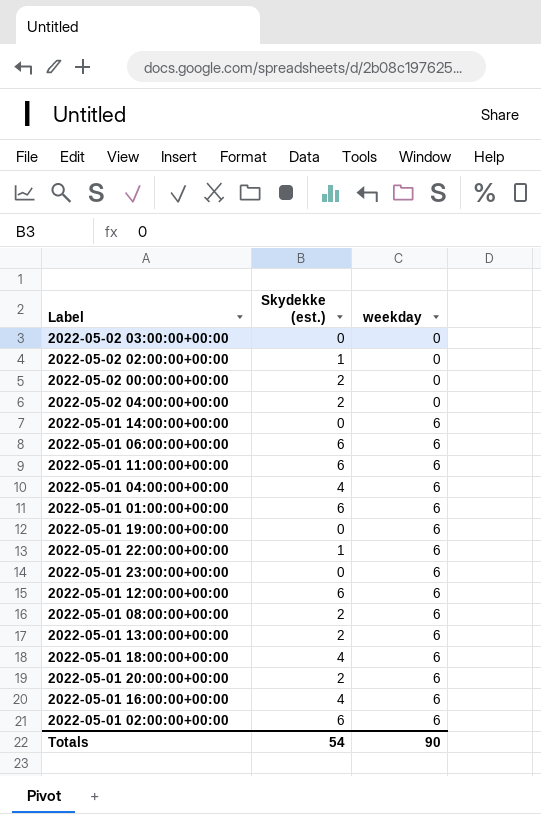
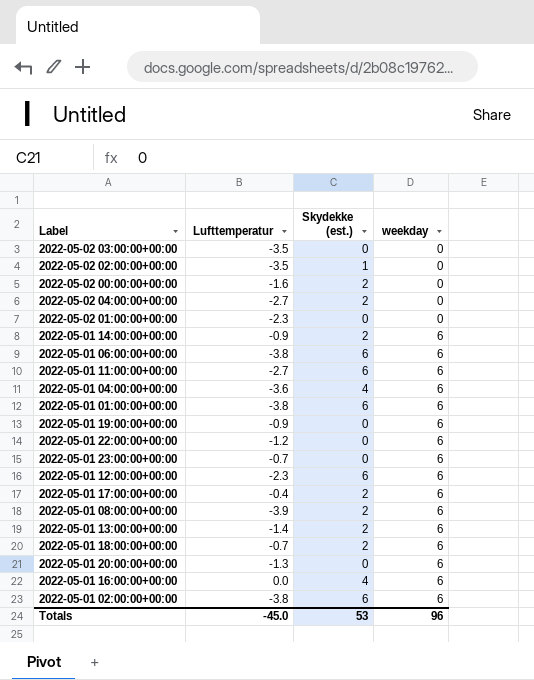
column Lufttemperatur | position: none -> 2
row 2022-05-02 01:00:00+00:00: none -> -2.3 | 0 | 0
2022-05-01 14:00:00+00:00 | Skydekke (est.): 0 -> 2
2022-05-01 22:00:00+00:00 | Skydekke (est.): 1 -> 0
row 2022-05-01 17:00:00+00:00: none -> -0.4 | 2 | 6
2022-05-01 18:00:00+00:00 | Skydekke (est.): 4 -> 2
2022-05-01 20:00:00+00:00 | Skydekke (est.): 2 -> 0
Totals | Skydekke (est.): 54 -> 53
Totals | weekday: 90 -> 96

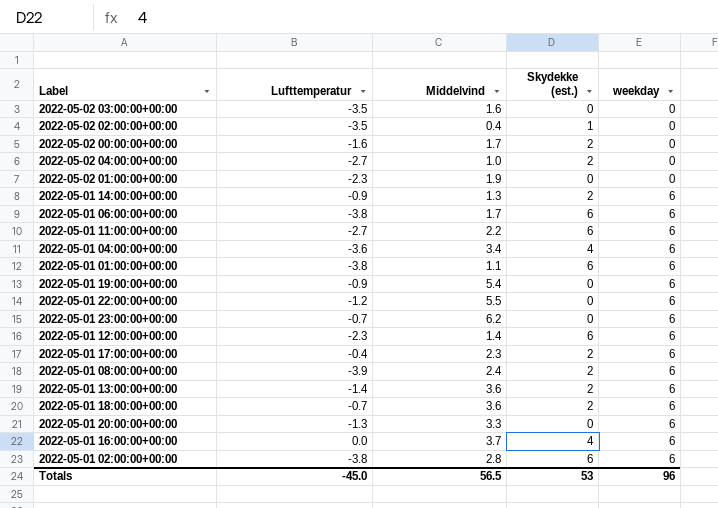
column Middelvind | position: none -> 3

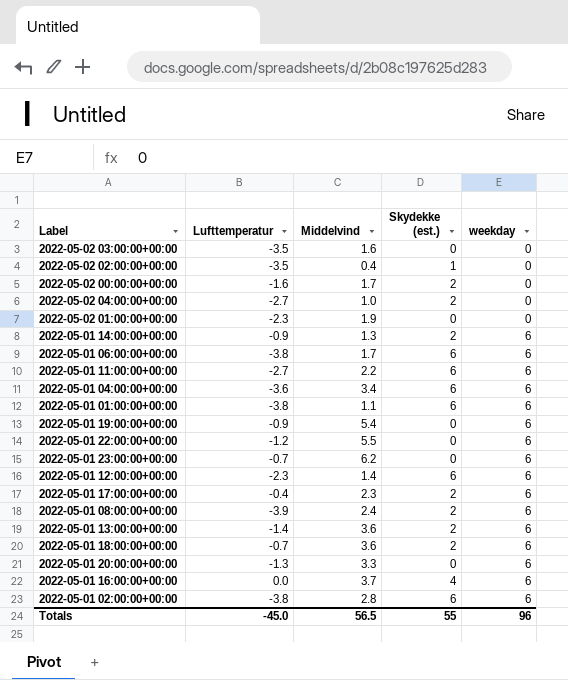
2022-05-01 04:00:00+00:00 | Skydekke (est.): 4 -> 6
Totals | Skydekke (est.): 53 -> 55

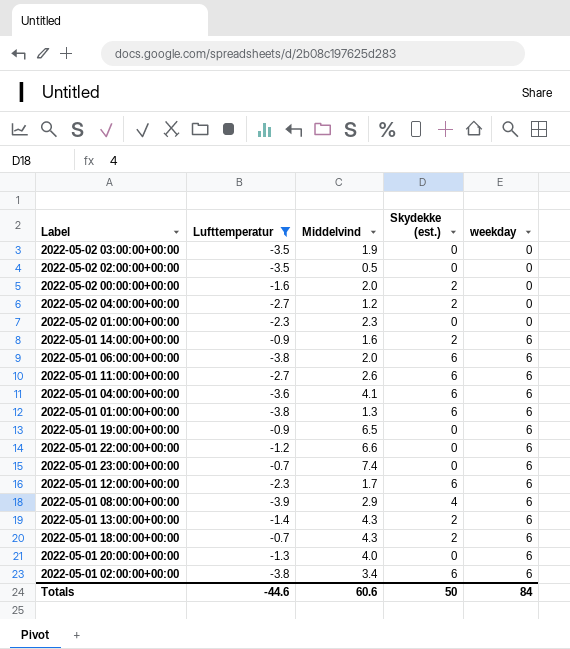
filter: none -> Lufttemperatur <= -0.7
2022-05-02 03:00:00+00:00 | Middelvind: 1.6 -> 1.9
2022-05-02 02:00:00+00:00 | Middelvind: 0.4 -> 0.5
2022-05-02 02:00:00+00:00 | Skydekke (est.): 1 -> 0
2022-05-02 00:00:00+00:00 | Middelvind: 1.7 -> 2.0
2022-05-02 04:00:00+00:00 | Middelvind: 1.0 -> 1.2
2022-05-02 01:00:00+00:00 | Middelvind: 1.9 -> 2.3
2022-05-01 14:00:00+00:00 | Middelvind: 1.3 -> 1.6
2022-05-01 06:00:00+00:00 | Middelvind: 1.7 -> 2.0
2022-05-01 11:00:00+00:00 | Middelvind: 2.2 -> 2.6
2022-05-01 04:00:00+00:00 | Middelvind: 3.4 -> 4.1
2022-05-01 01:00:00+00:00 | Middelvind: 1.1 -> 1.3
2022-05-01 19:00:00+00:00 | Middelvind: 5.4 -> 6.5
2022-05-01 22:00:00+00:00 | Middelvind: 5.5 -> 6.6
2022-05-01 23:00:00+00:00 | Middelvind: 6.2 -> 7.4
2022-05-01 12:00:00+00:00 | Middelvind: 1.4 -> 1.7
2022-05-01 08:00:00+00:00 | Middelvind: 2.4 -> 2.9
2022-05-01 08:00:00+00:00 | Skydekke (est.): 2 -> 4
2022-05-01 13:00:00+00:00 | Middelvind: 3.6 -> 4.3
2022-05-01 18:00:00+00:00 | Middelvind: 3.6 -> 4.3
2022-05-01 20:00:00+00:00 | Middelvind: 3.3 -> 4.0
2022-05-01 02:00:00+00:00 | Middelvind: 2.8 -> 3.4
Totals | Lufttemperatur: -45.0 -> -44.6
Totals | Middelvind: 56.5 -> 60.6
Totals | Skydekke (est.): 55 -> 50
Totals | weekday: 96 -> 84

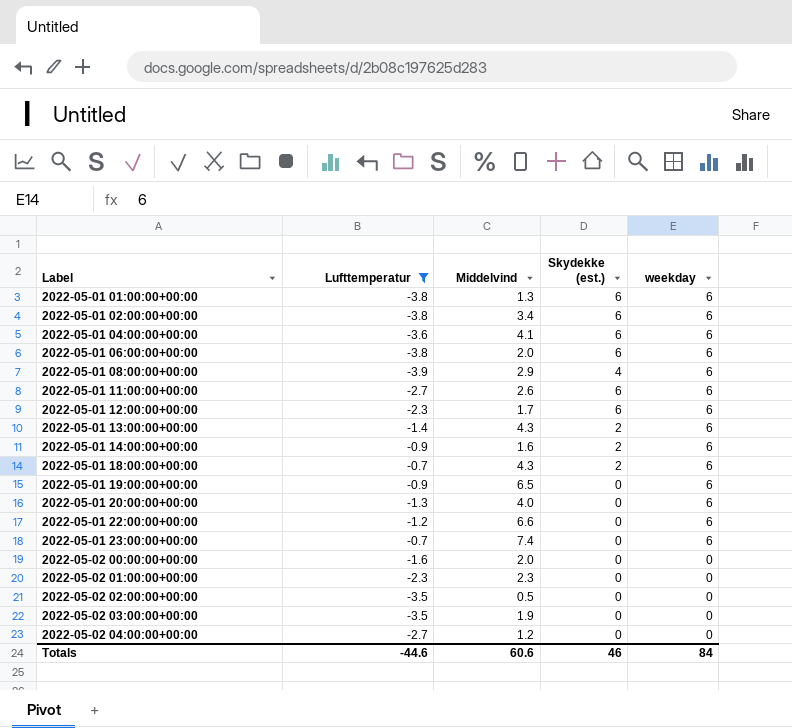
row order: weekday ascending -> Label ascending
2022-05-02 00:00:00+00:00 | Skydekke (est.): 2 -> 0
2022-05-02 04:00:00+00:00 | Skydekke (est.): 2 -> 0
Totals | Skydekke (est.): 50 -> 46

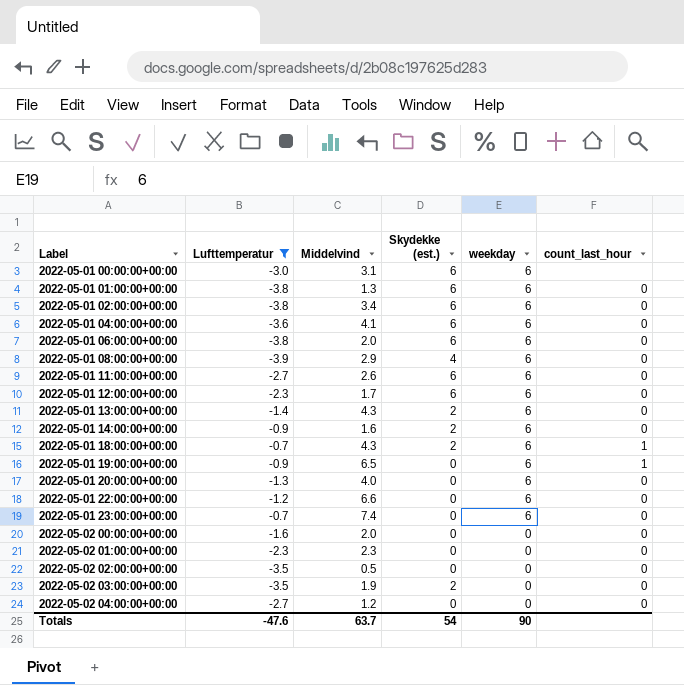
column count_last_hour | position: none -> 6
row 2022-05-01 00:00:00+00:00: none -> -3.0 | 3.1 | 6 | 6 | none
2022-05-02 03:00:00+00:00 | Skydekke (est.): 0 -> 2
Totals | Lufttemperatur: -44.6 -> -47.6
Totals | Middelvind: 60.6 -> 63.7
Totals | Skydekke (est.): 46 -> 54
Totals | weekday: 84 -> 90

